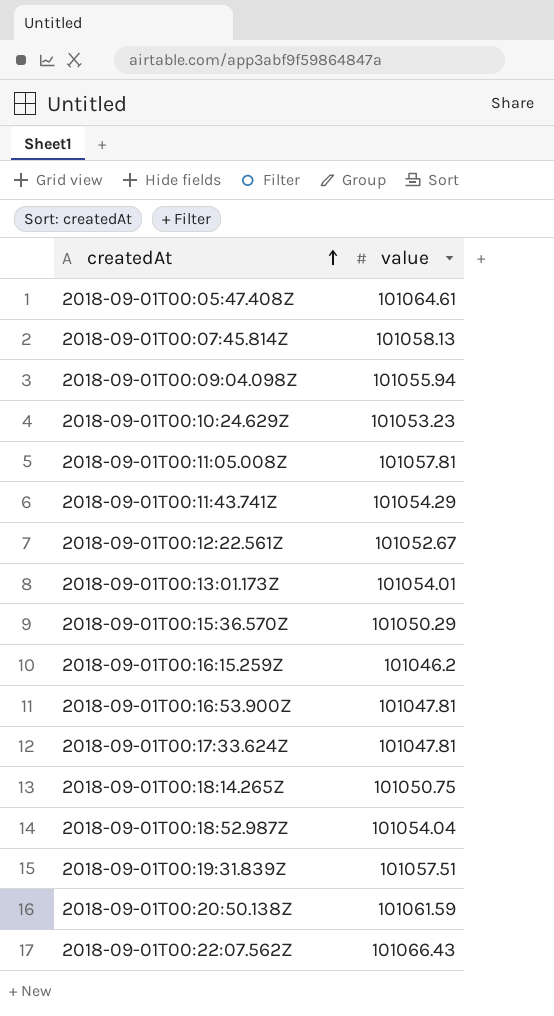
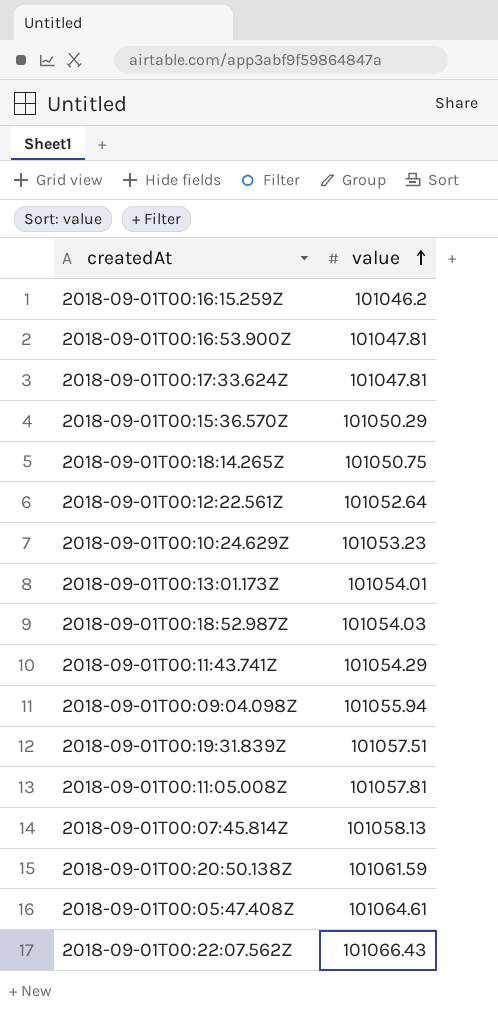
row order: createdAt ascending -> value ascending
2018-09-01T00:12:22.561Z | value: 101052.67 -> 101052.64
2018-09-01T00:18:52.987Z | value: 101054.04 -> 101054.03

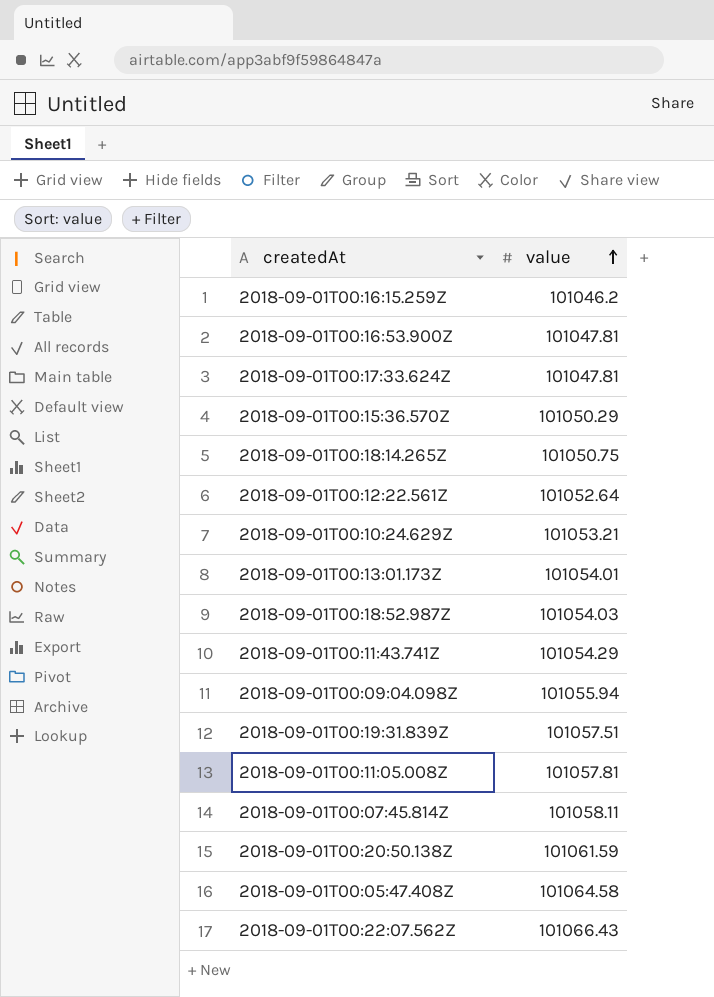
2018-09-01T00:10:24.629Z | value: 101053.23 -> 101053.21
2018-09-01T00:07:45.814Z | value: 101058.13 -> 101058.11
2018-09-01T00:05:47.408Z | value: 101064.61 -> 101064.58

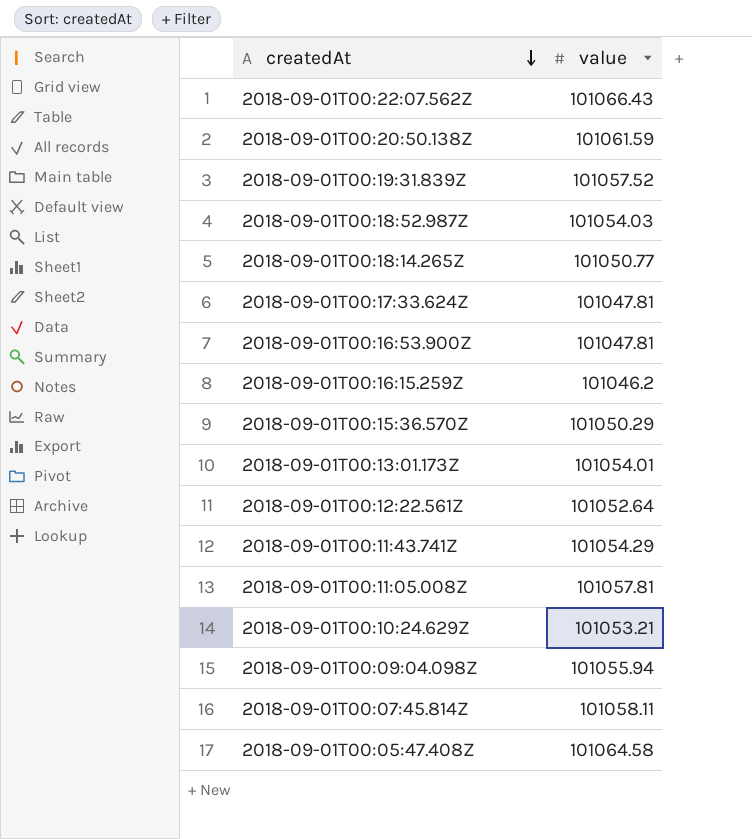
row order: value ascending -> createdAt descending
2018-09-01T00:19:31.839Z | value: 101057.51 -> 101057.52
2018-09-01T00:18:14.265Z | value: 101050.75 -> 101050.77

